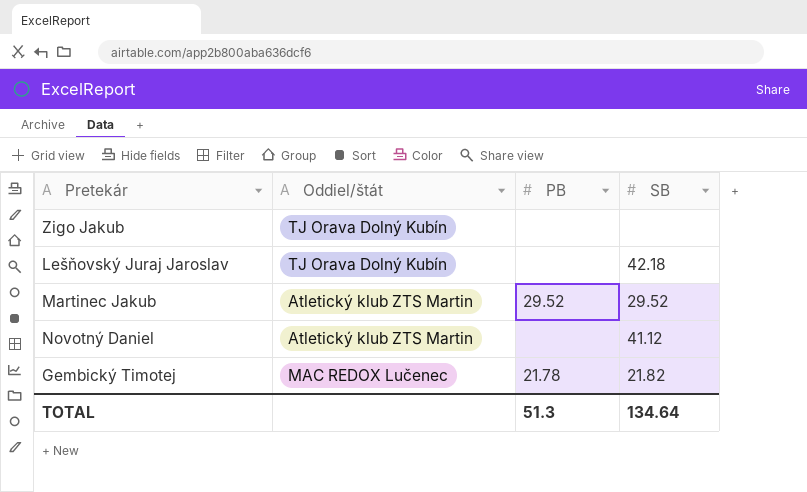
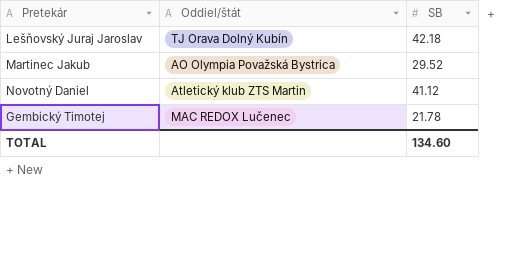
column PB | position: 3 -> none
row Zigo Jakub: TJ Orava Dolný Kubín | none | none -> none
Martinec Jakub | Oddiel/štát: Atletický klub ZTS Martin -> AO Olympia Považská Bystrica
Gembický Timotej | SB: 21.82 -> 21.78
TOTAL | SB: 134.64 -> 134.60

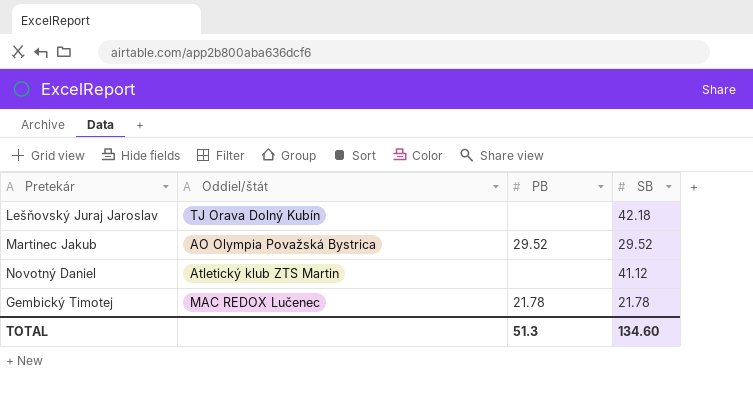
column PB | position: none -> 3

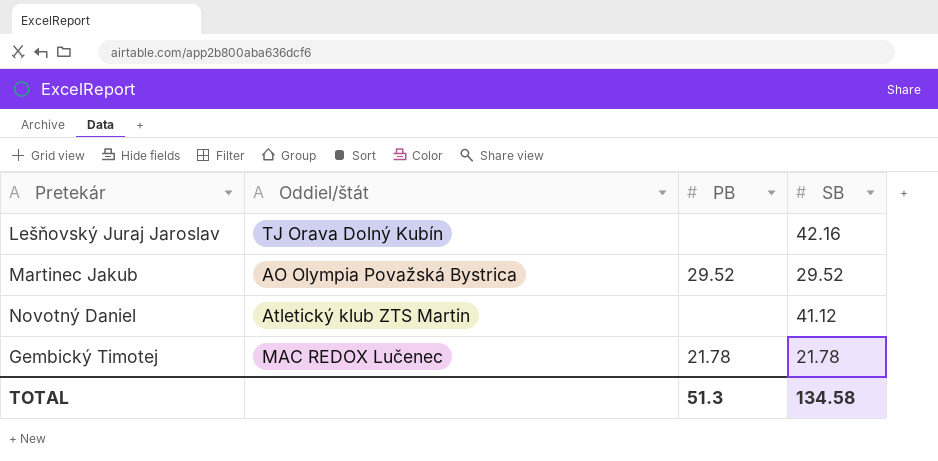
Lešňovský Juraj Jaroslav | SB: 42.18 -> 42.16
TOTAL | SB: 134.60 -> 134.58

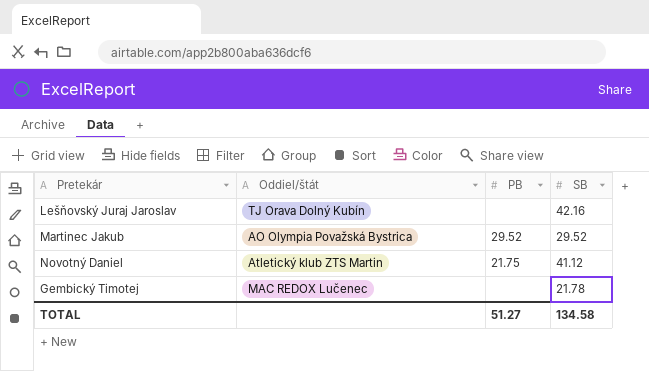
Novotný Daniel | PB: none -> 21.75
Gembický Timotej | PB: 21.78 -> none
TOTAL | PB: 51.3 -> 51.27

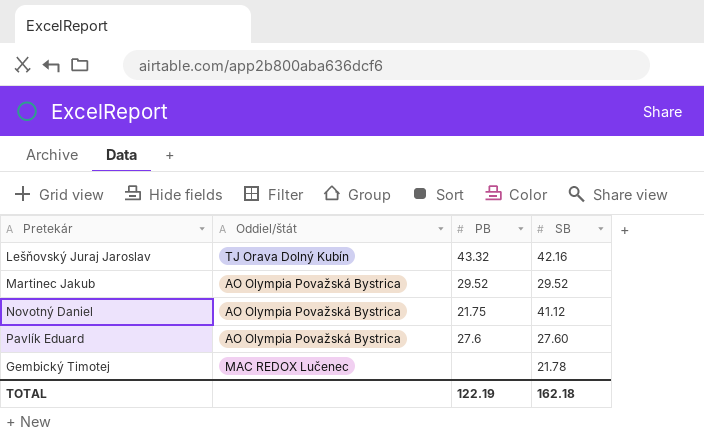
Lešňovský Juraj Jaroslav | PB: none -> 43.32
Novotný Daniel | Oddiel/štát: Atletický klub ZTS Martin -> AO Olympia Považská Bystrica
row Pavlík Eduard: none -> AO Olympia Považská Bystrica | 27.6 | 27.60
TOTAL | PB: 51.27 -> 122.19
TOTAL | SB: 134.58 -> 162.18

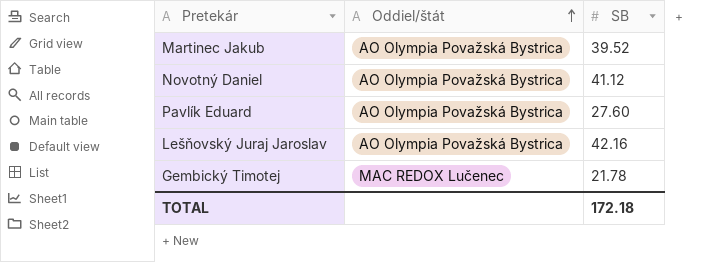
row order: none -> Oddiel/štát ascending
column PB | position: 3 -> none
Martinec Jakub | SB: 29.52 -> 39.52
Lešňovský Juraj Jaroslav | Oddiel/štát: TJ Orava Dolný Kubín -> AO Olympia Považská Bystrica
TOTAL | SB: 162.18 -> 172.18

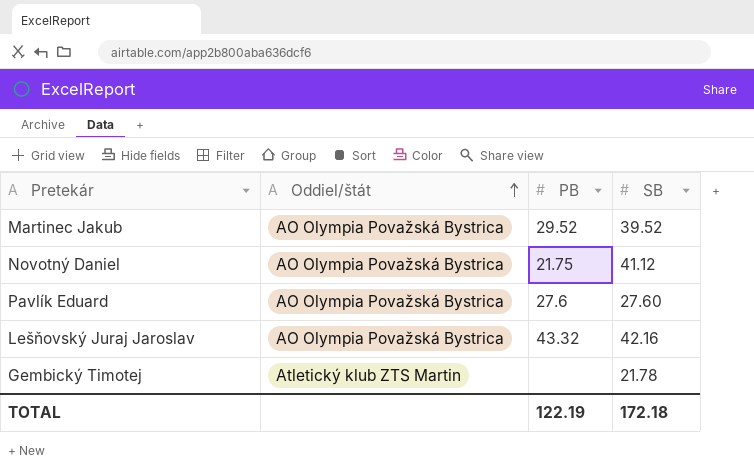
column PB | position: none -> 3
Gembický Timotej | Oddiel/štát: MAC REDOX Lučenec -> Atletický klub ZTS Martin

